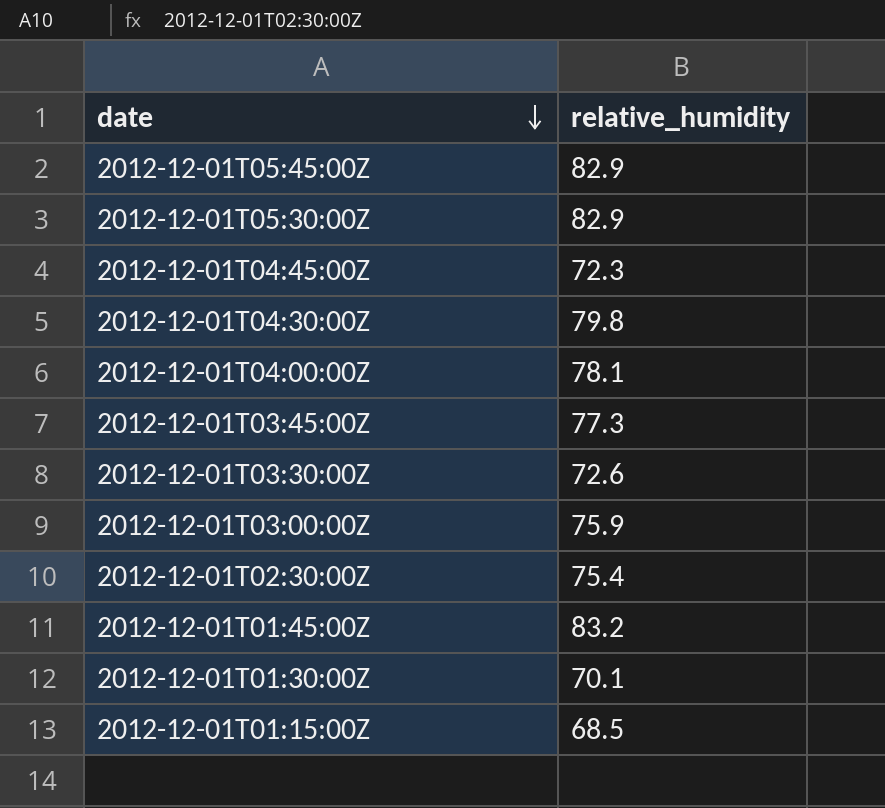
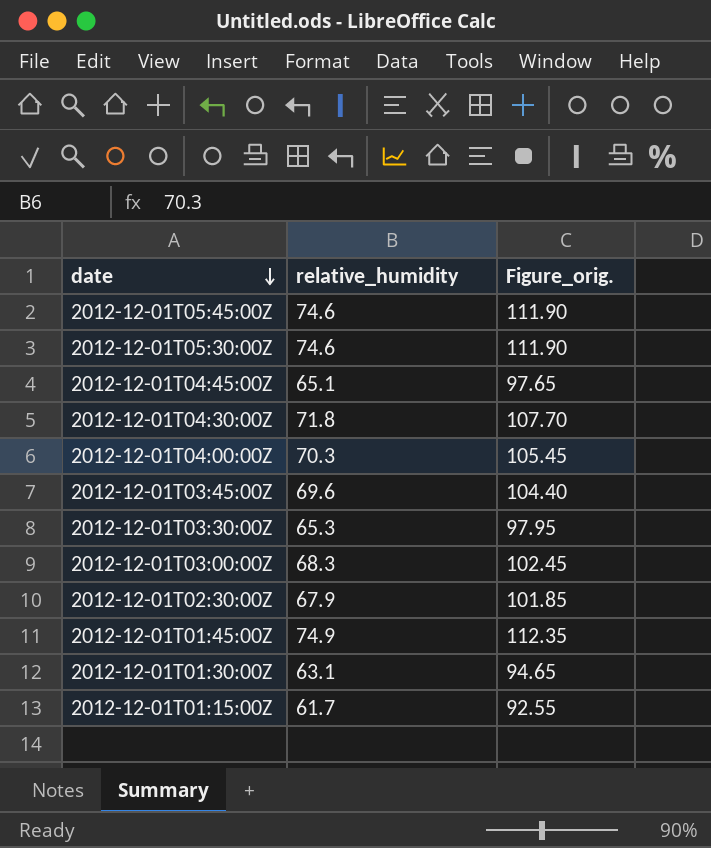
column Figure_orig. | formula: none -> [relative_humidity] * 1.5
2012-12-01T05:45:00Z | relative_humidity: 82.9 -> 74.6
2012-12-01T05:30:00Z | relative_humidity: 82.9 -> 74.6
2012-12-01T04:45:00Z | relative_humidity: 72.3 -> 65.1
2012-12-01T04:30:00Z | relative_humidity: 79.8 -> 71.8
2012-12-01T04:00:00Z | relative_humidity: 78.1 -> 70.3
2012-12-01T03:45:00Z | relative_humidity: 77.3 -> 69.6
2012-12-01T03:30:00Z | relative_humidity: 72.6 -> 65.3
2012-12-01T03:00:00Z | relative_humidity: 75.9 -> 68.3
2012-12-01T02:30:00Z | relative_humidity: 75.4 -> 67.9
2012-12-01T01:45:00Z | relative_humidity: 83.2 -> 74.9
2012-12-01T01:30:00Z | relative_humidity: 70.1 -> 63.1
2012-12-01T01:15:00Z | relative_humidity: 68.5 -> 61.7

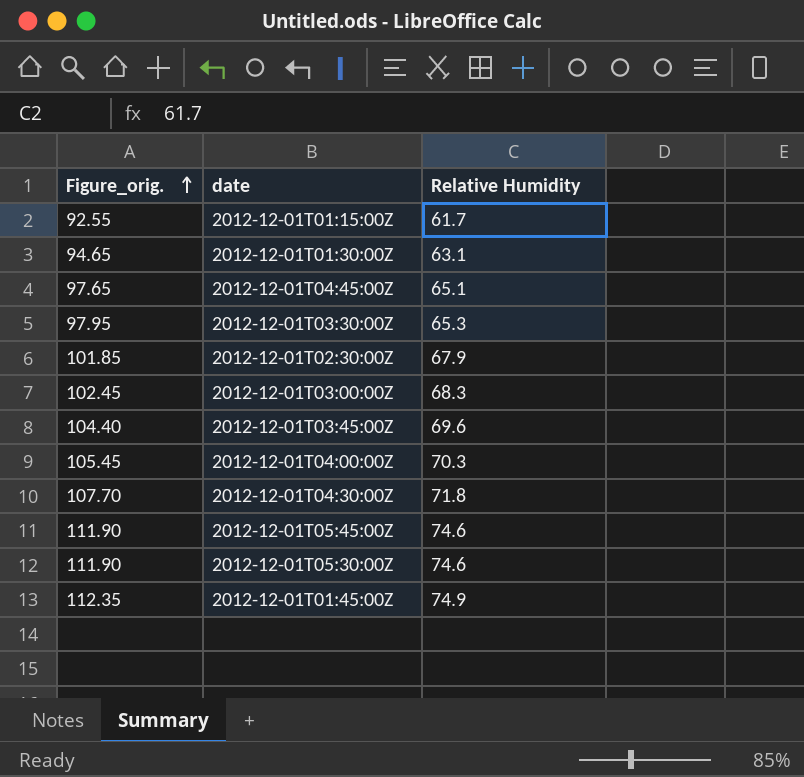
row order: date descending -> Figure_orig. ascending
column Figure_orig. | position: 3 -> 1
column name: relative_humidity -> Relative Humidity

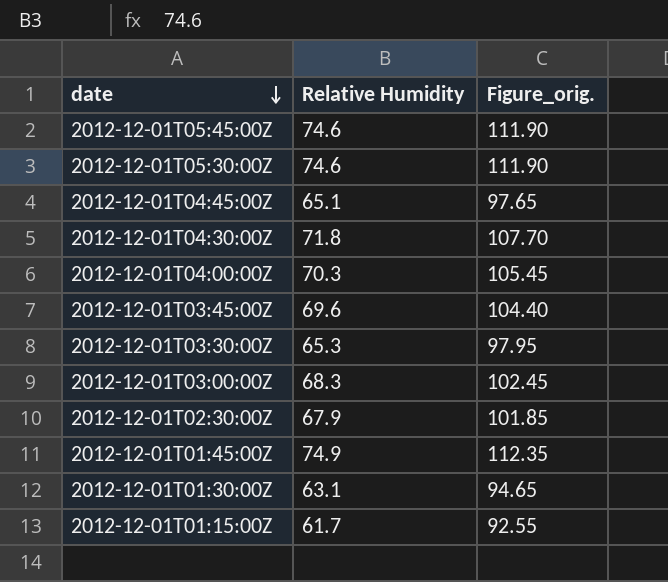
row order: Figure_orig. ascending -> date descending
column Figure_orig. | position: 1 -> 3

